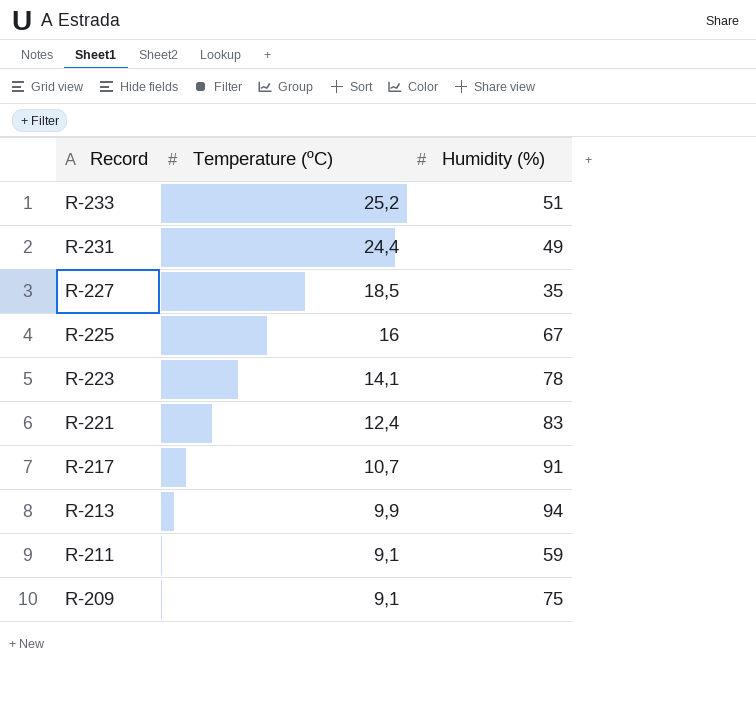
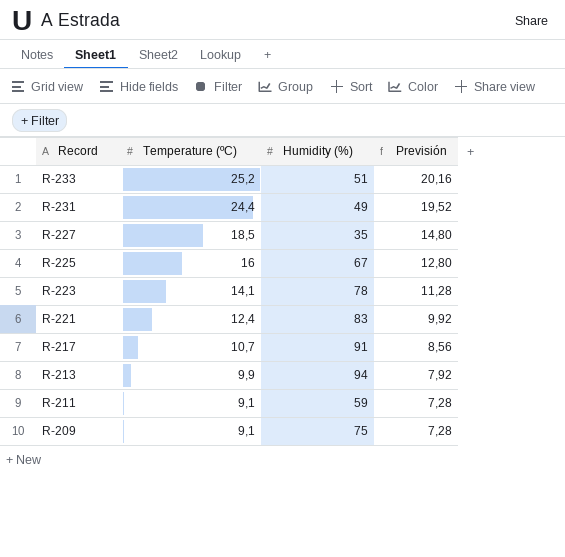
column Previsión | formula: none -> [Temperature (ºC)] * 0,8

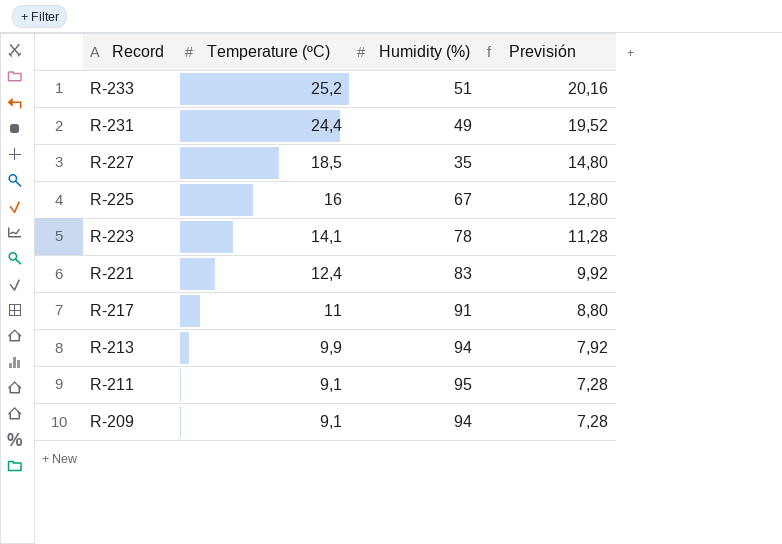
R-217 | Temperature (ºC): 10,7 -> 11
R-217 | Previsión: 8,56 -> 8,80
R-211 | Humidity (%): 59 -> 95
R-209 | Humidity (%): 75 -> 94

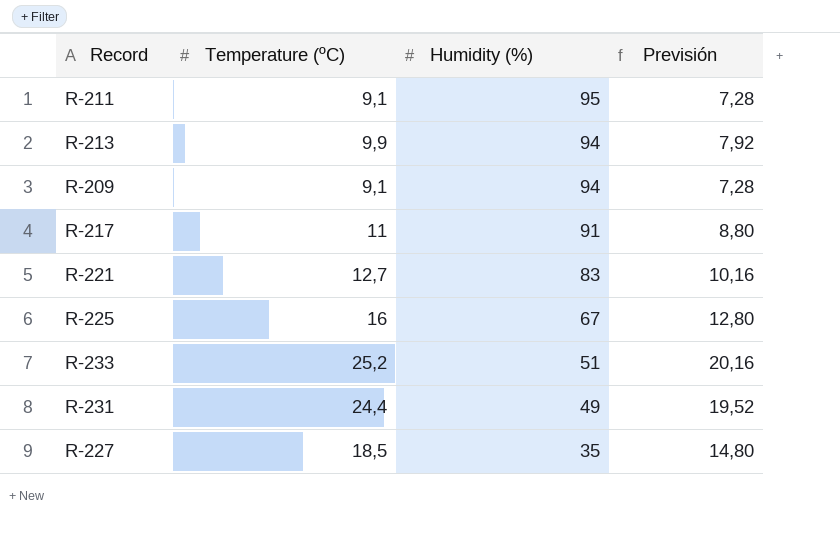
row order: Record descending -> Humidity (%) descending
row R-223: 14,1 | 78 | 11,28 -> none
R-221 | Temperature (ºC): 12,4 -> 12,7
R-221 | Previsión: 9,92 -> 10,16

